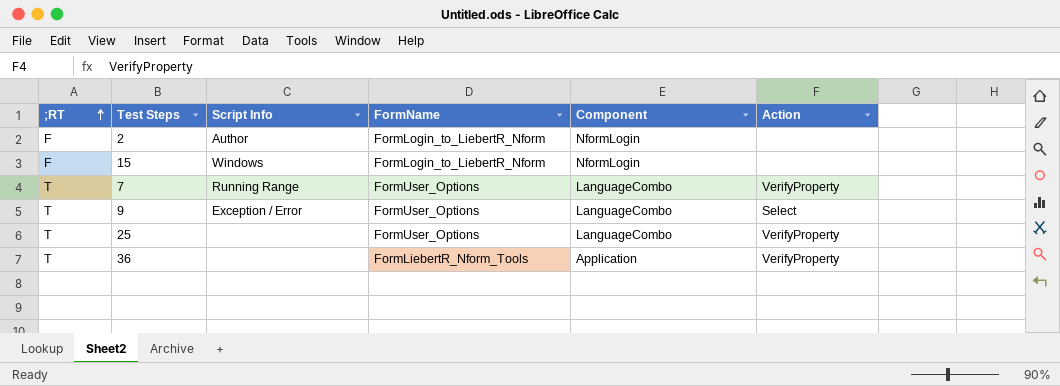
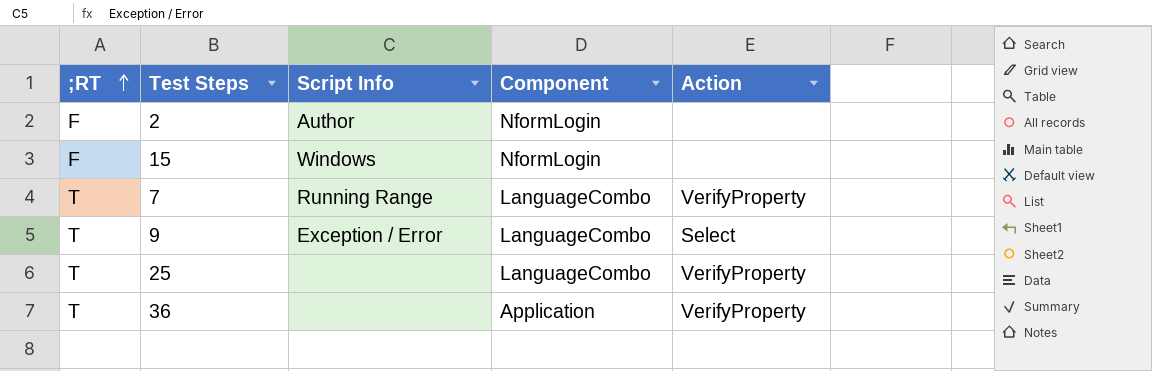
column FormName | position: 4 -> none

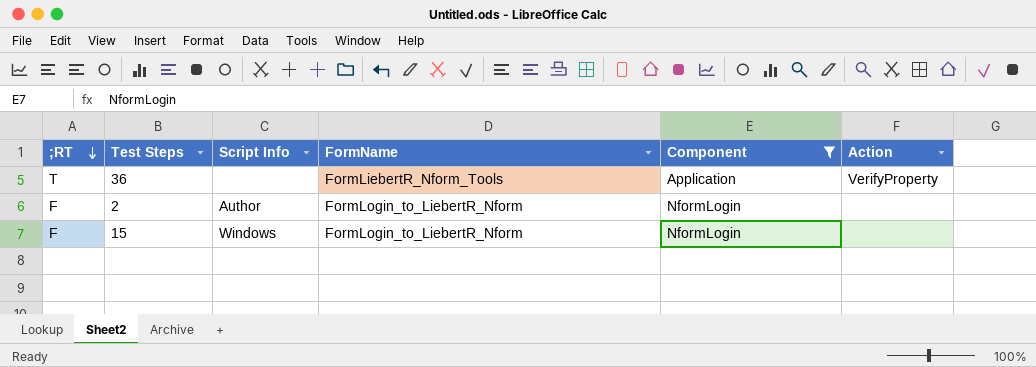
filter: none -> Component != LanguageCombo
row order: ;RT ascending -> ;RT descending
column FormName | position: none -> 4

